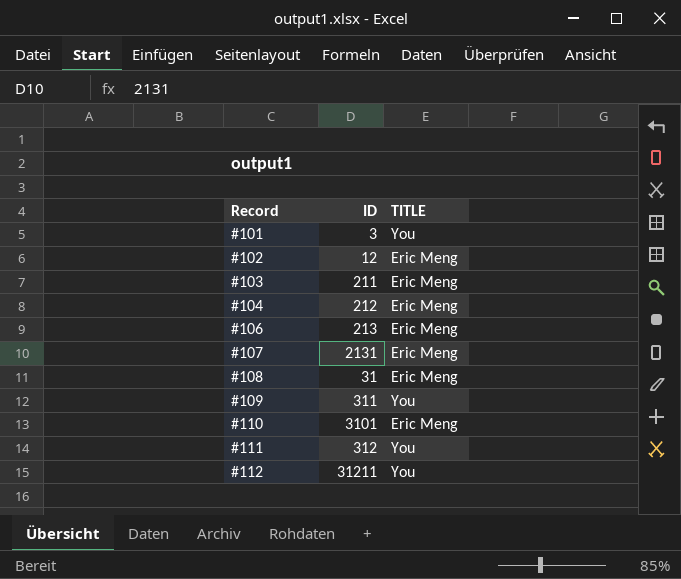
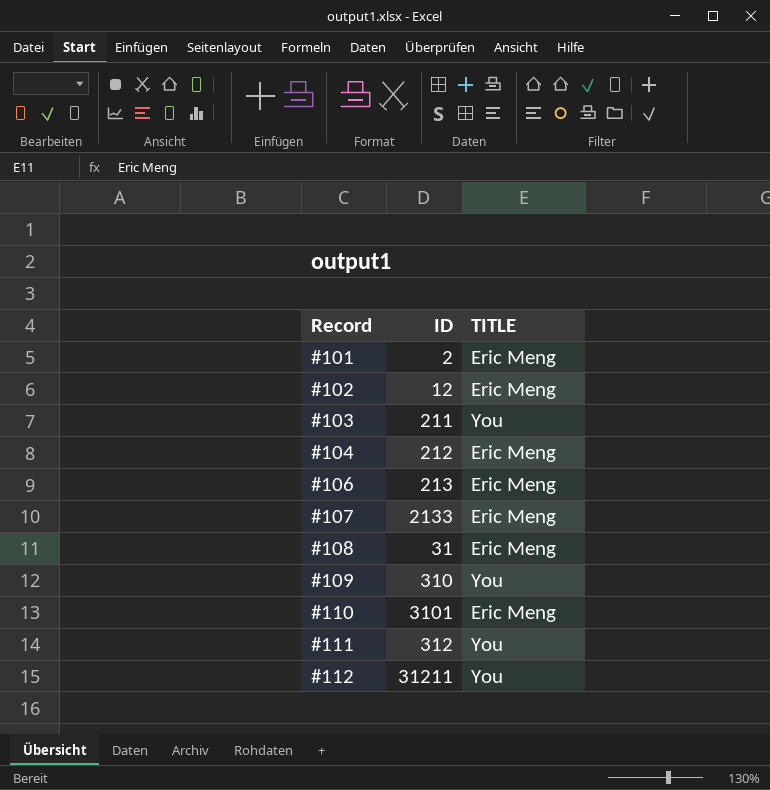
#101 | ID: 3 -> 2
#101 | TITLE: You -> Eric Meng
#103 | TITLE: Eric Meng -> You
#107 | ID: 2131 -> 2133
#109 | ID: 311 -> 310

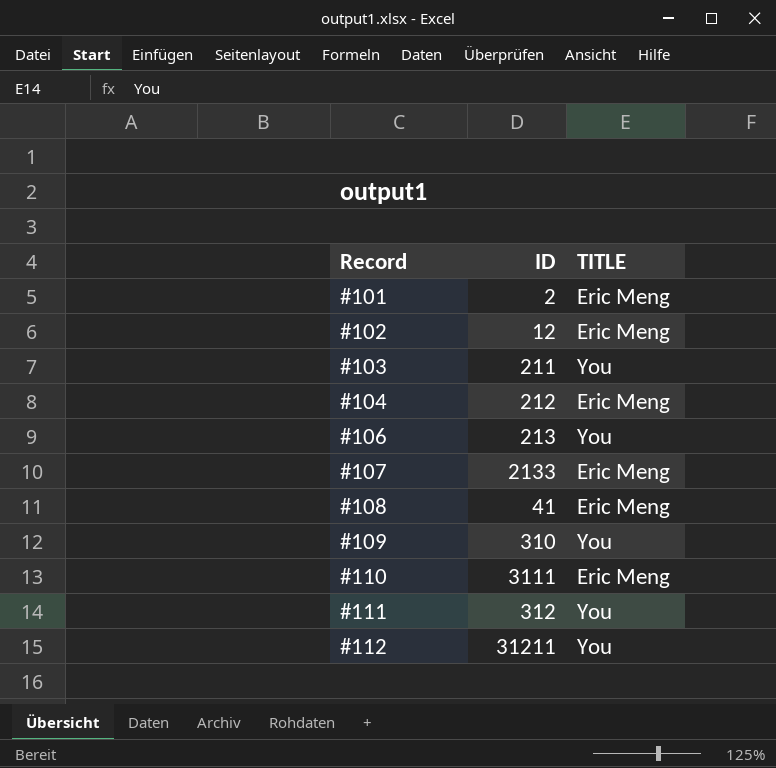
#106 | TITLE: Eric Meng -> You
#108 | ID: 31 -> 41
#110 | ID: 3101 -> 3111

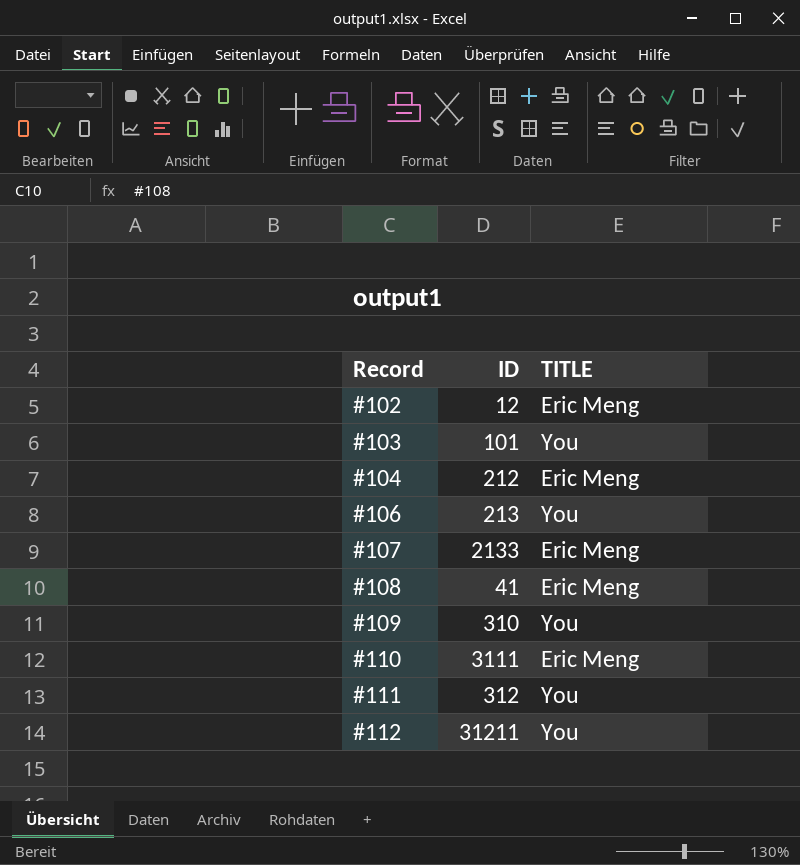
row #101: 2 | Eric Meng -> none
#103 | ID: 211 -> 101

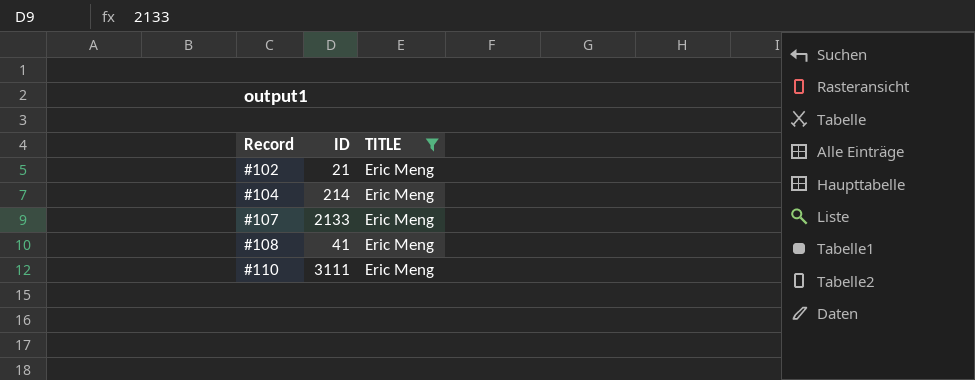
filter: none -> TITLE = Eric Meng
#102 | ID: 12 -> 21
#104 | ID: 212 -> 214

